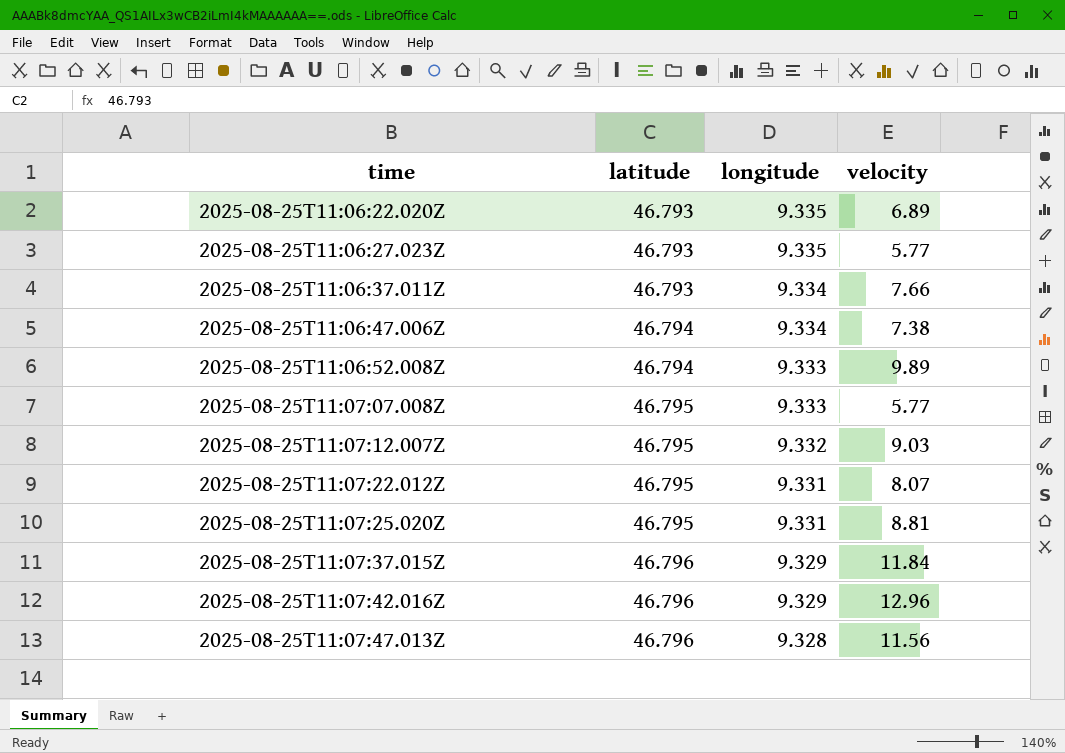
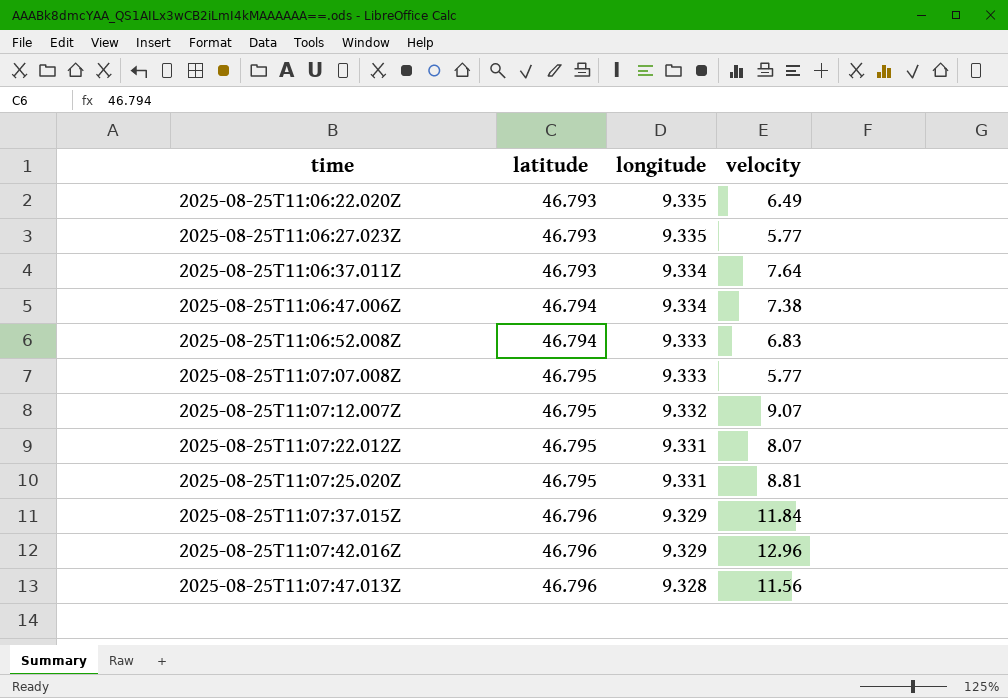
2025-08-25T11:06:22.020Z | velocity: 6.89 -> 6.49
2025-08-25T11:06:37.011Z | velocity: 7.66 -> 7.64
2025-08-25T11:06:52.008Z | velocity: 9.89 -> 6.83
2025-08-25T11:07:12.007Z | velocity: 9.03 -> 9.07

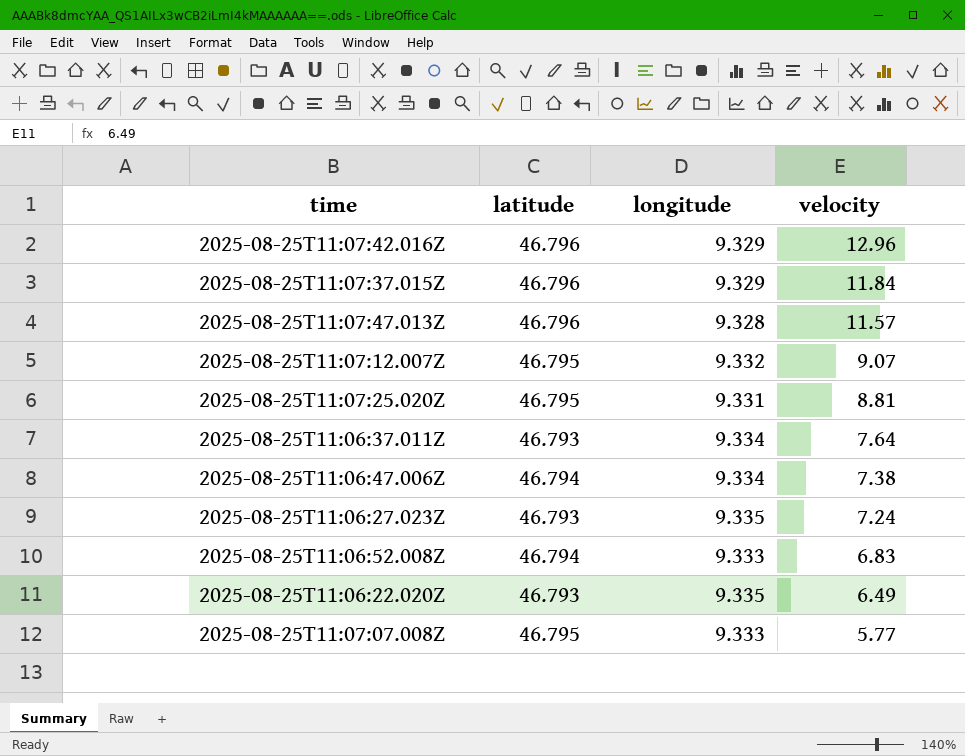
row order: time ascending -> velocity descending
row 2025-08-25T11:07:22.012Z: 46.795 | 9.331 | 8.07 -> none
2025-08-25T11:07:47.013Z | velocity: 11.56 -> 11.57
2025-08-25T11:06:27.023Z | velocity: 5.77 -> 7.24

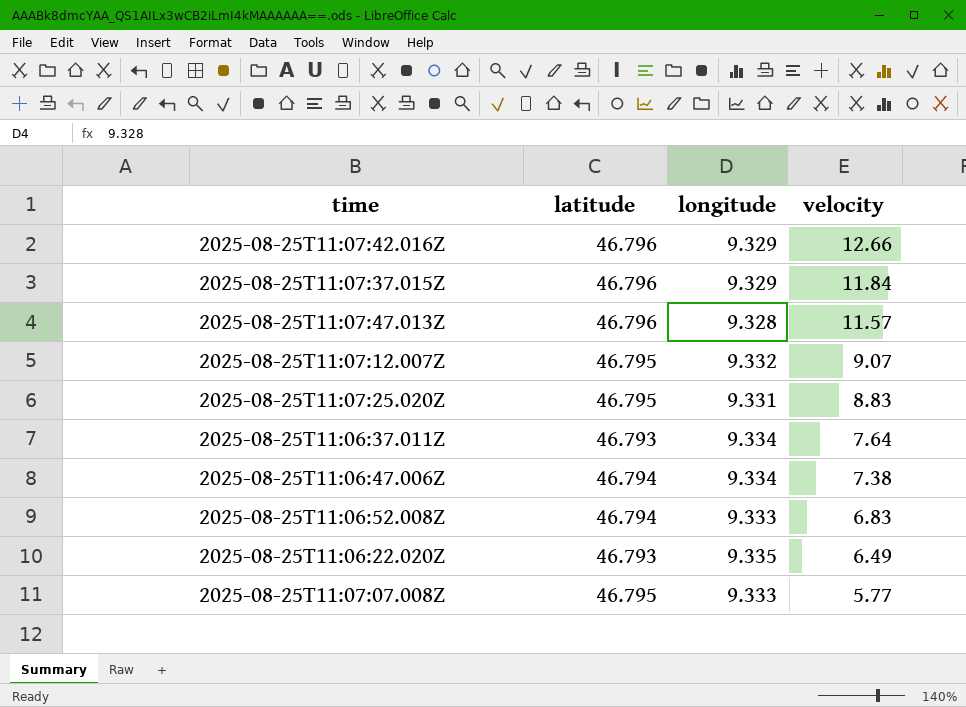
row 2025-08-25T11:06:27.023Z: 46.793 | 9.335 | 7.24 -> none
2025-08-25T11:07:42.016Z | velocity: 12.96 -> 12.66
2025-08-25T11:07:25.020Z | velocity: 8.81 -> 8.83

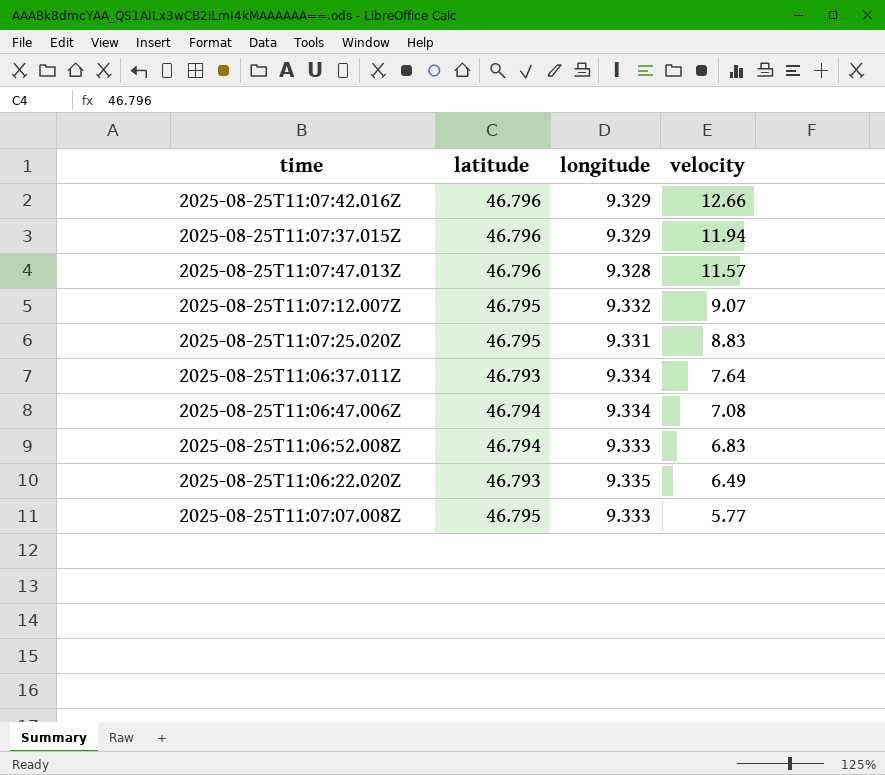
2025-08-25T11:07:37.015Z | velocity: 11.84 -> 11.94
2025-08-25T11:06:47.006Z | velocity: 7.38 -> 7.08

